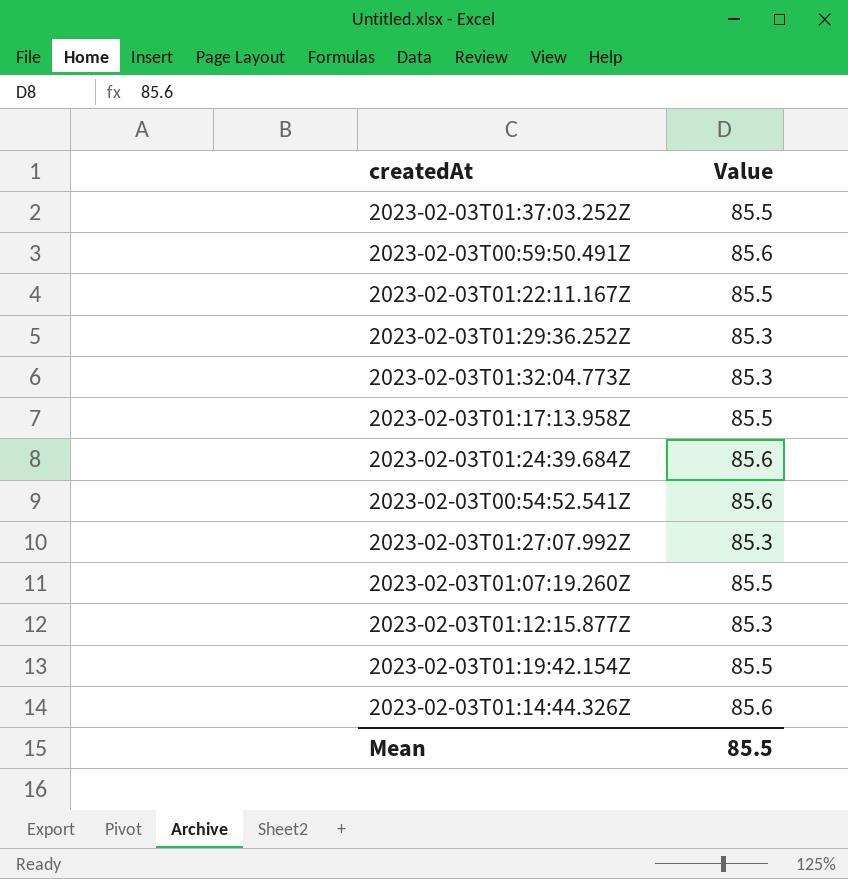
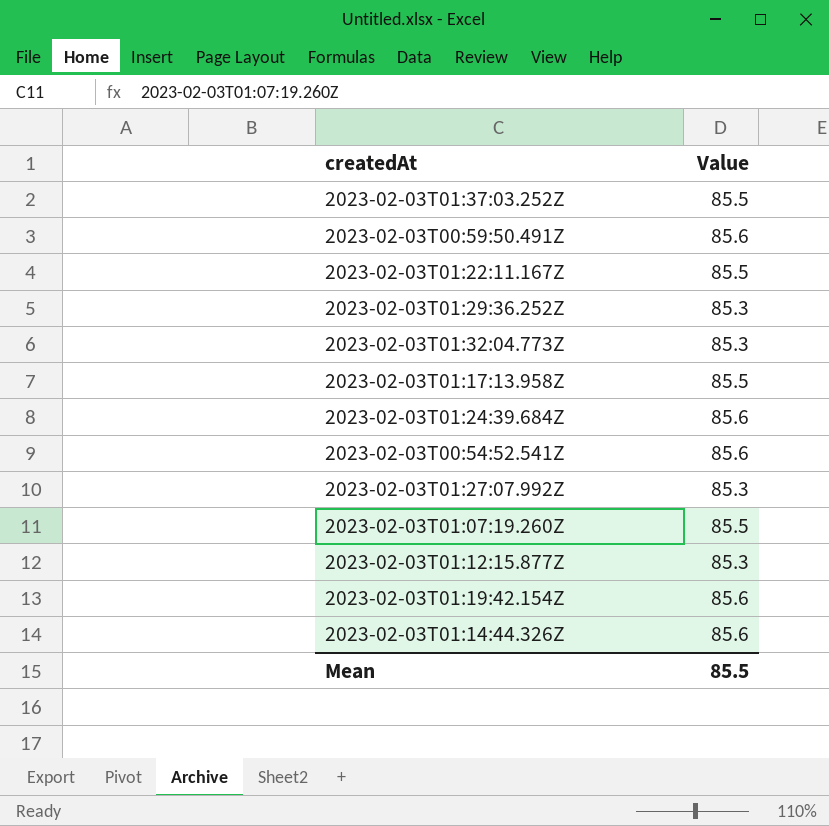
2023-02-03T01:19:42.154Z | Value: 85.5 -> 85.6

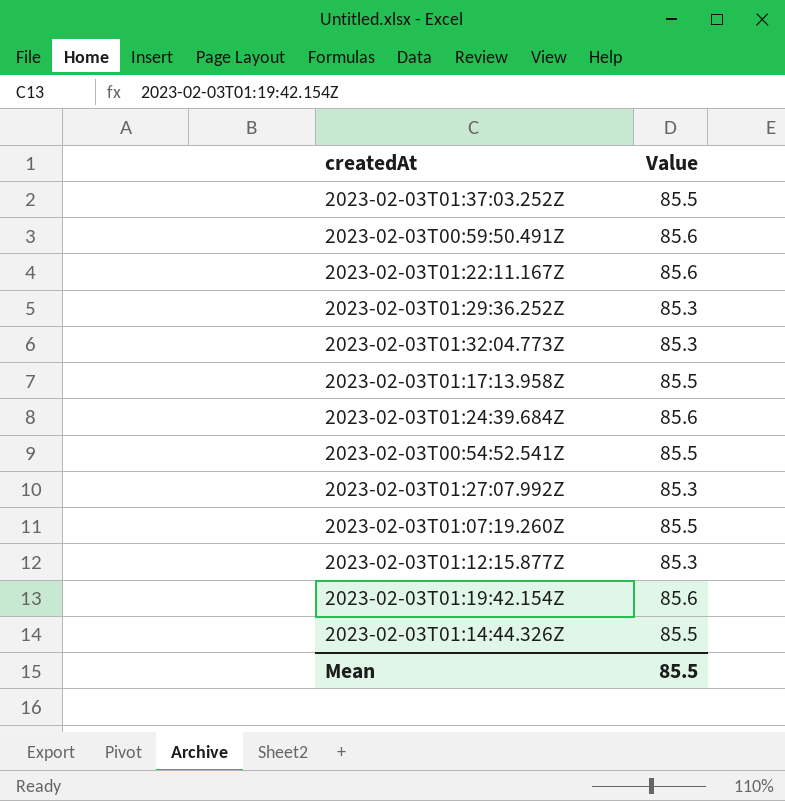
2023-02-03T01:22:11.167Z | Value: 85.5 -> 85.6
2023-02-03T00:54:52.541Z | Value: 85.6 -> 85.5
2023-02-03T01:14:44.326Z | Value: 85.6 -> 85.5

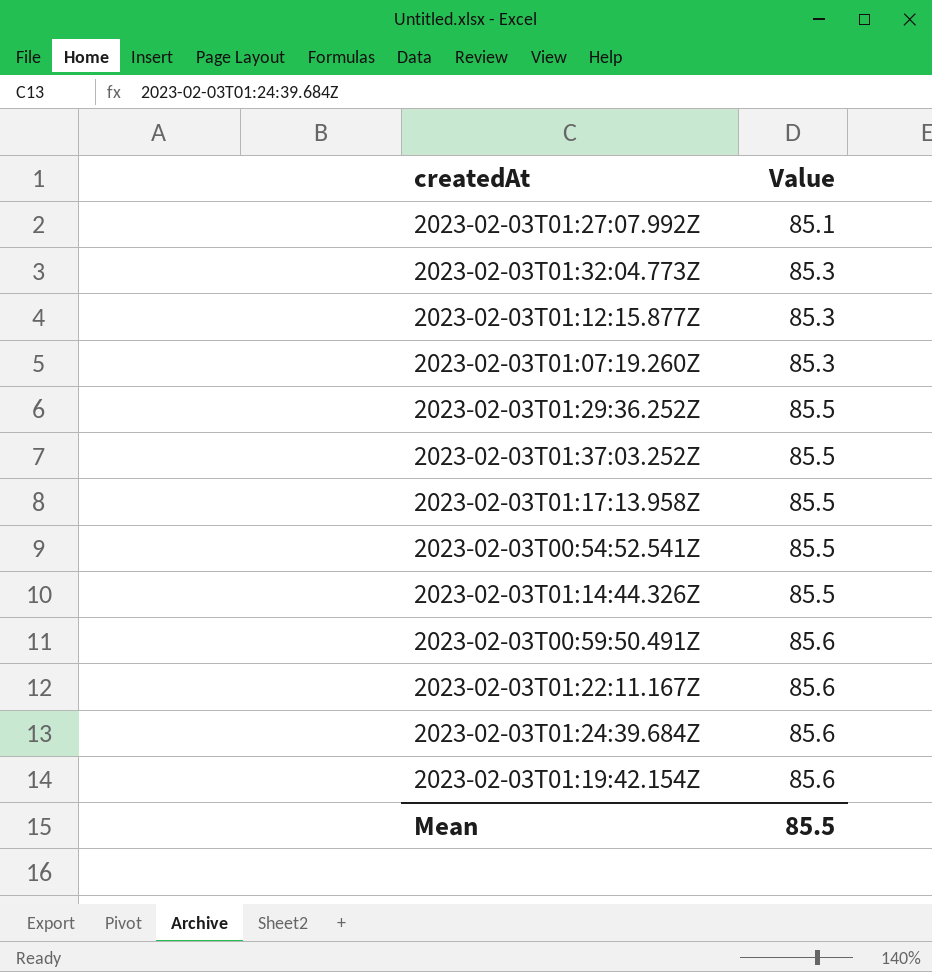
row order: none -> Value ascending
2023-02-03T01:27:07.992Z | Value: 85.3 -> 85.1
2023-02-03T01:07:19.260Z | Value: 85.5 -> 85.3
2023-02-03T01:29:36.252Z | Value: 85.3 -> 85.5

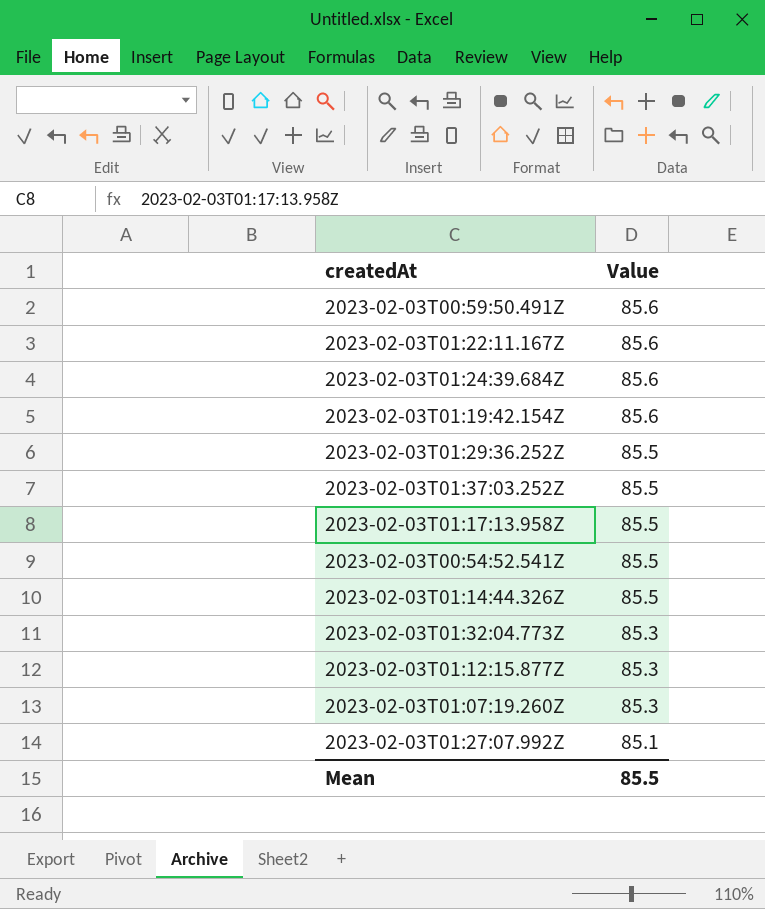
row order: Value ascending -> Value descending

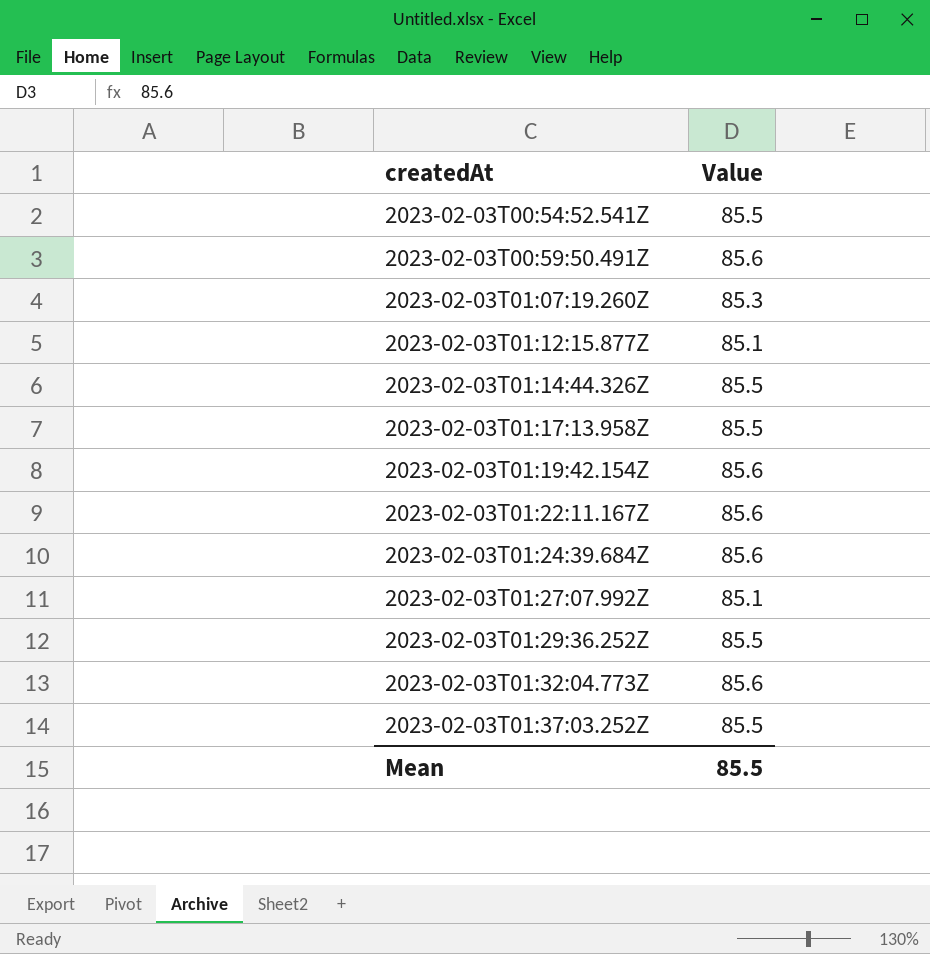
row order: Value descending -> createdAt ascending
2023-02-03T01:12:15.877Z | Value: 85.3 -> 85.1
2023-02-03T01:32:04.773Z | Value: 85.3 -> 85.6

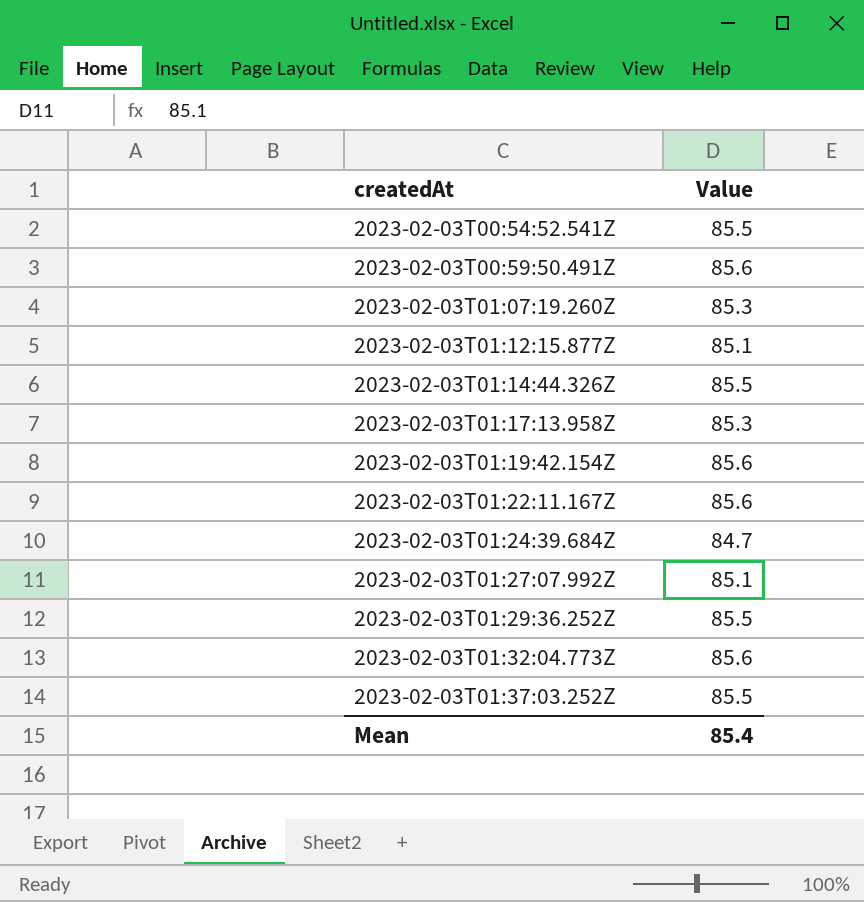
2023-02-03T01:17:13.958Z | Value: 85.5 -> 85.3
2023-02-03T01:24:39.684Z | Value: 85.6 -> 84.7
Mean | Value: 85.5 -> 85.4

